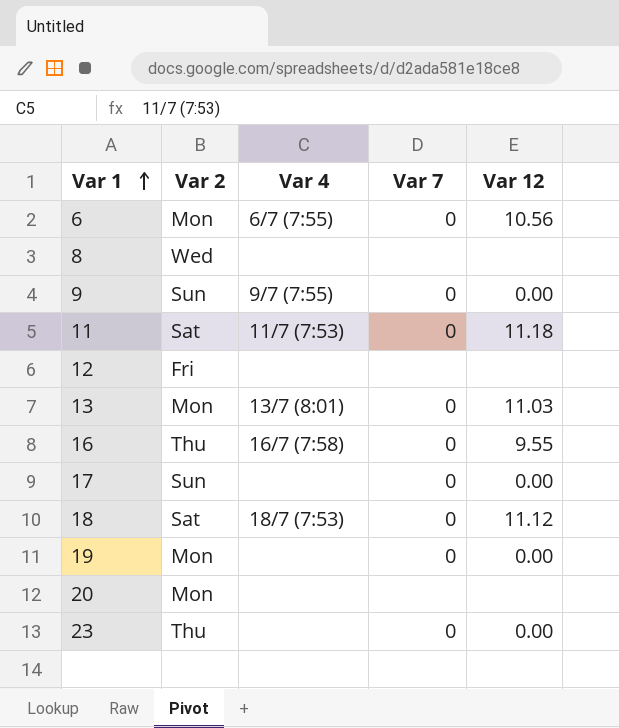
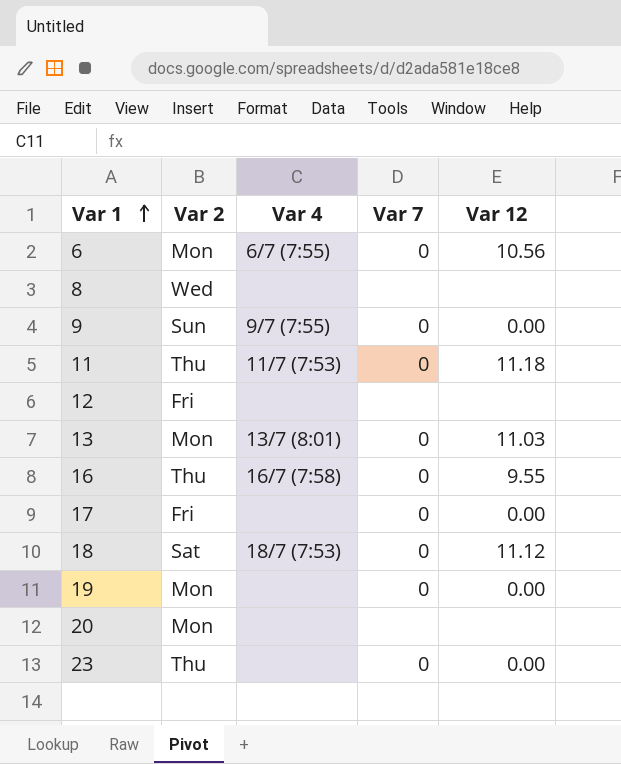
11 | Var 2: Sat -> Thu
17 | Var 2: Sun -> Fri

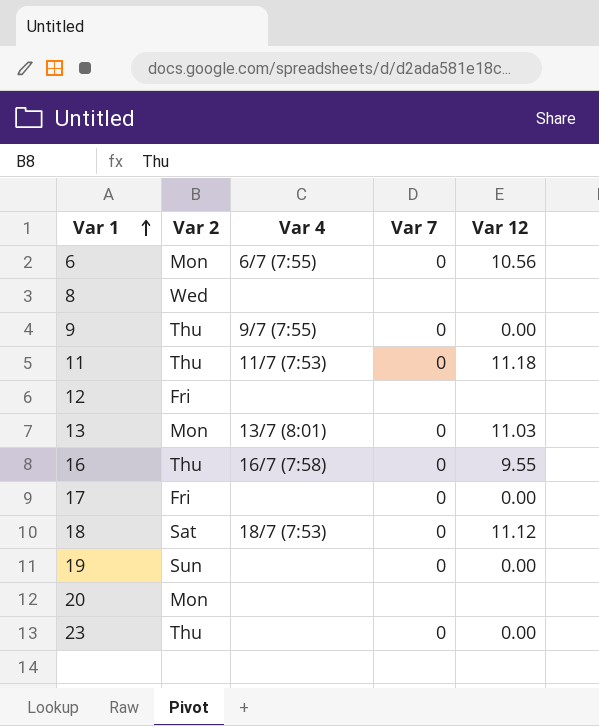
9 | Var 2: Sun -> Thu
19 | Var 2: Mon -> Sun

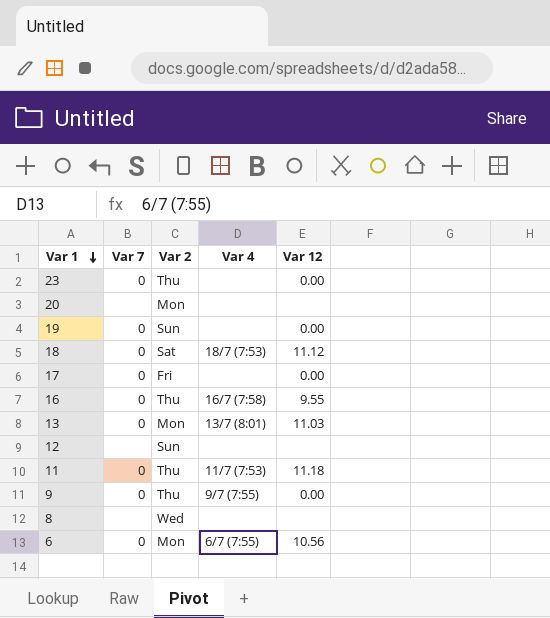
row order: Var 1 ascending -> Var 1 descending
column Var 7 | position: 4 -> 2
12 | Var 2: Fri -> Sun

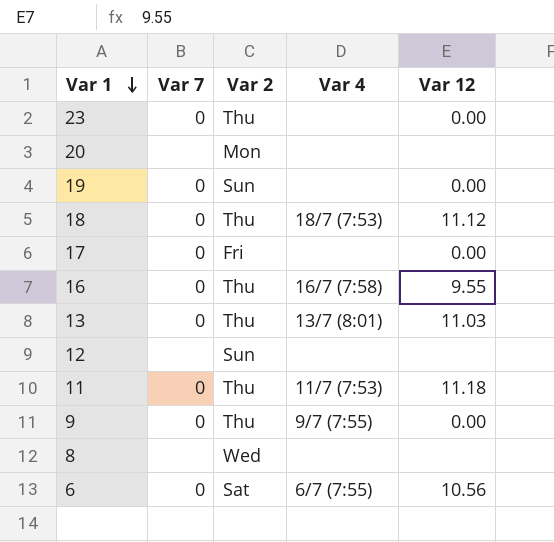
18 | Var 2: Sat -> Thu
13 | Var 2: Mon -> Thu
6 | Var 2: Mon -> Sat

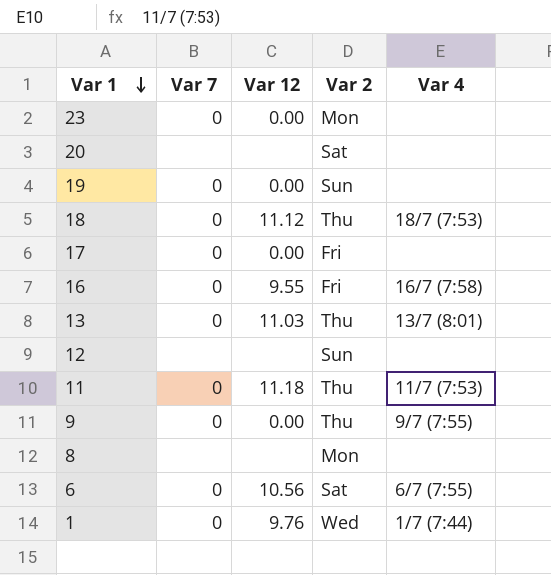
column Var 12 | position: 5 -> 3
23 | Var 2: Thu -> Mon
20 | Var 2: Mon -> Sat
16 | Var 2: Thu -> Fri
8 | Var 2: Wed -> Mon
row 1: none -> 0 | 9.76 | Wed | 1/7 (7:44)

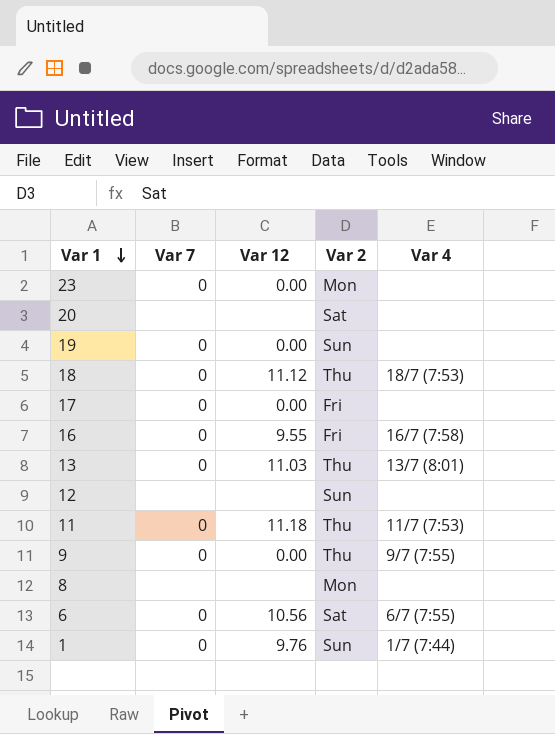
1 | Var 2: Wed -> Sun

